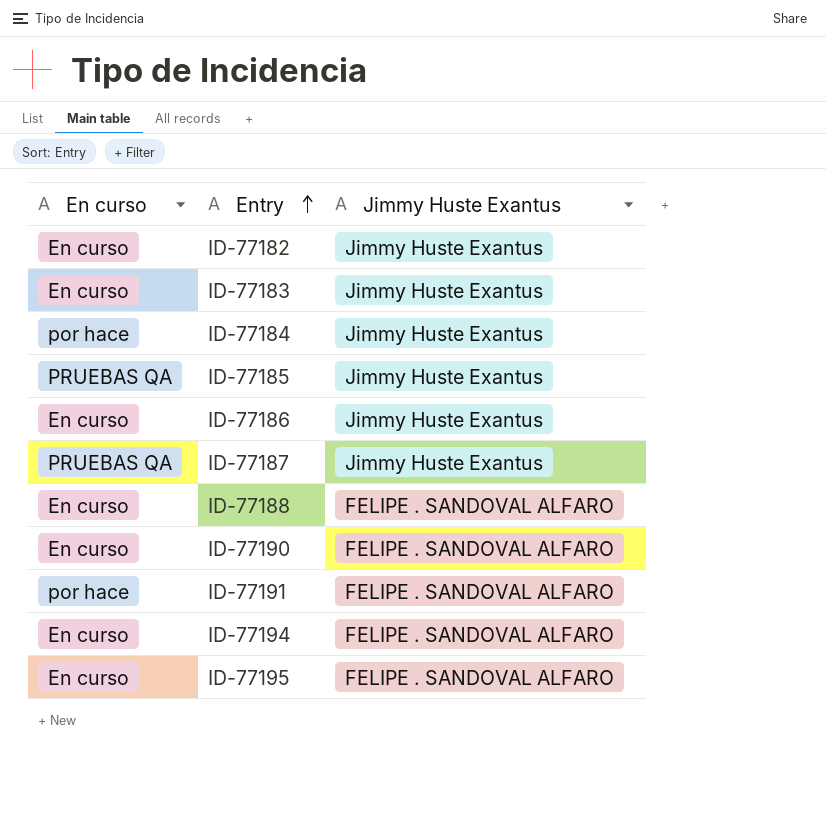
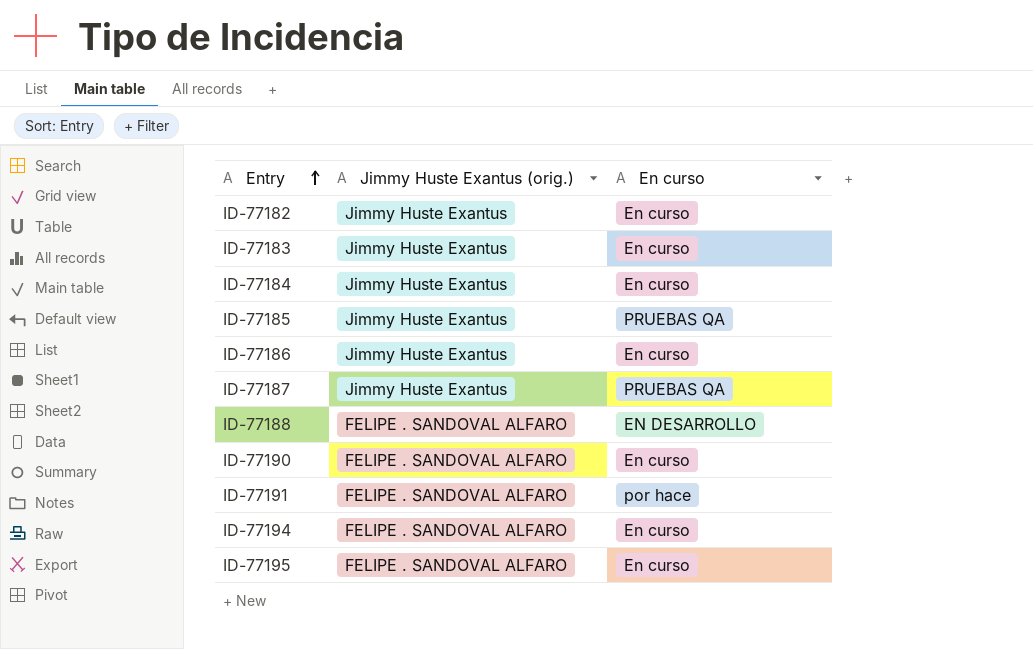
column name: Jimmy Huste Exantus -> Jimmy Huste Exantus (orig.)
column En curso | position: 1 -> 3
ID-77184 | En curso: por hace -> En curso
ID-77188 | En curso: En curso -> EN DESARROLLO

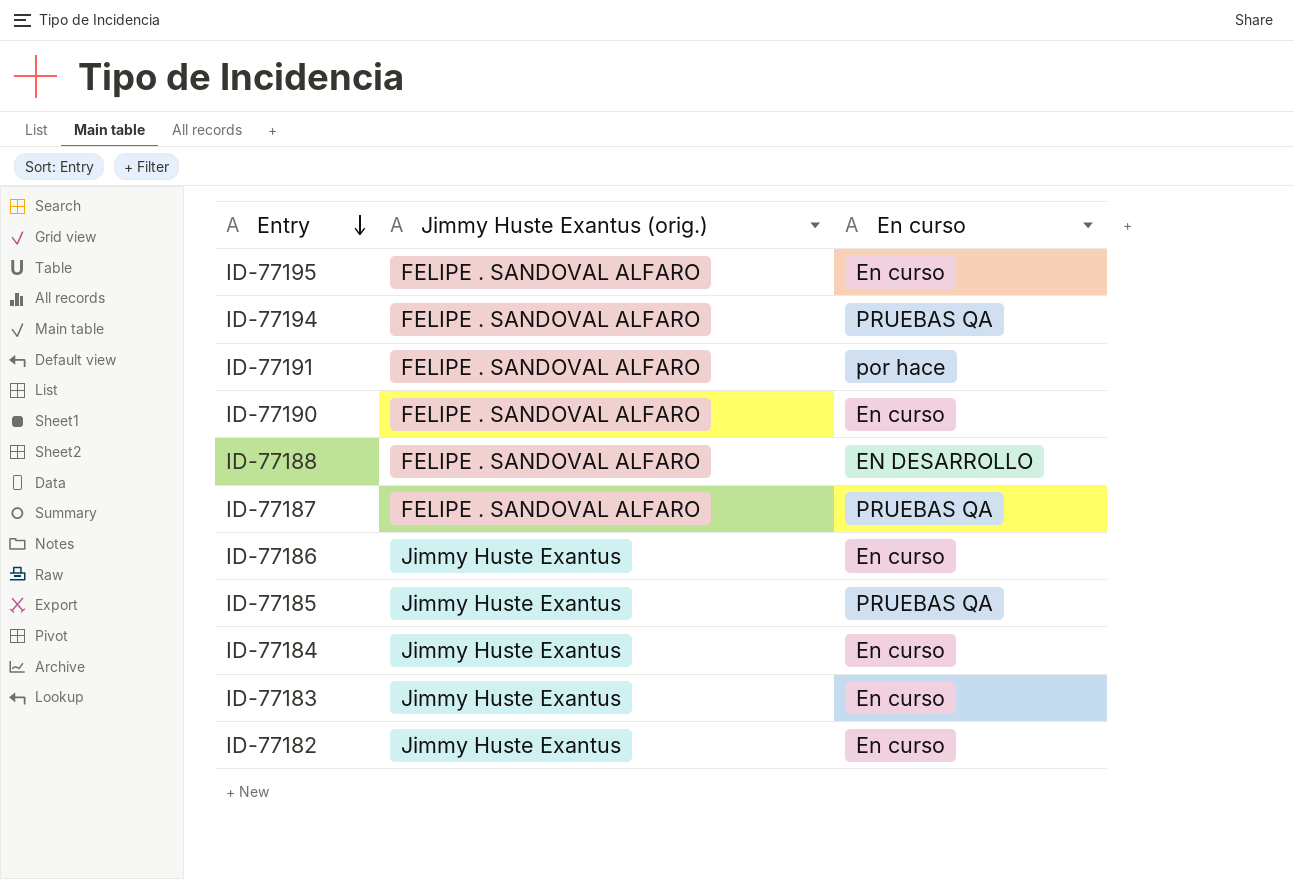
row order: Entry ascending -> Entry descending
ID-77194 | En curso: En curso -> PRUEBAS QA
ID-77187 | Jimmy Huste Exantus (orig.): Jimmy Huste Exantus -> FELIPE . SANDOVAL ALFARO

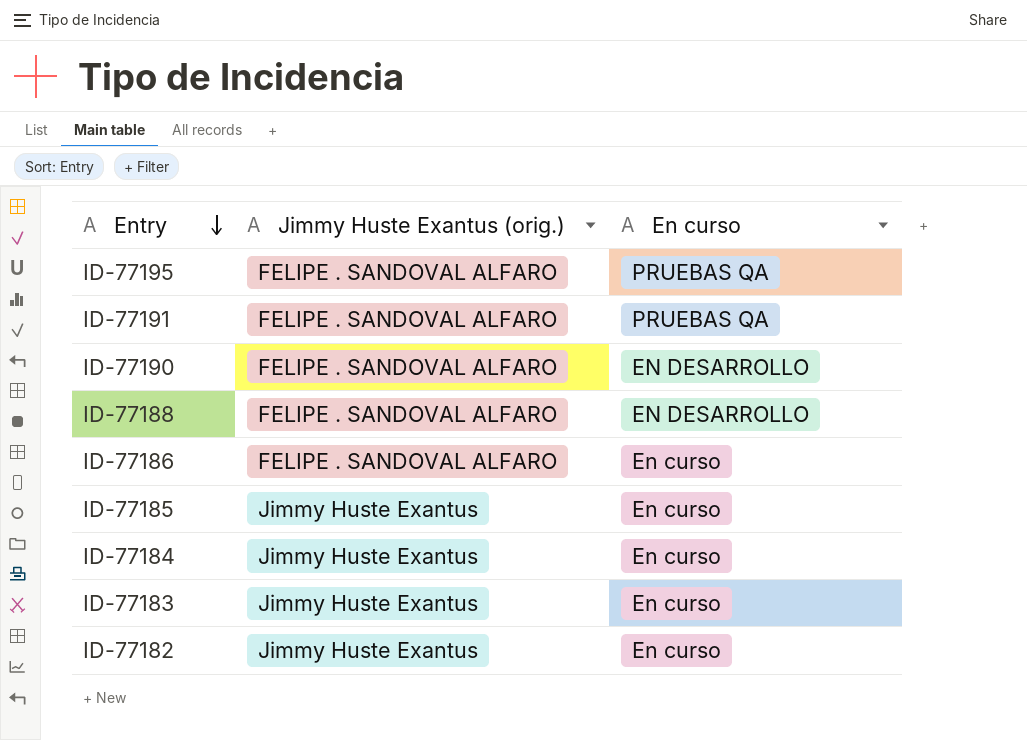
row ID-77194: FELIPE . SANDOVAL ALFARO | PRUEBAS QA -> none
row ID-77187: FELIPE . SANDOVAL ALFARO | PRUEBAS QA -> none
ID-77195 | En curso: En curso -> PRUEBAS QA
ID-77191 | En curso: por hace -> PRUEBAS QA
ID-77190 | En curso: En curso -> EN DESARROLLO
ID-77186 | Jimmy Huste Exantus (orig.): Jimmy Huste Exantus -> FELIPE . SANDOVAL ALFARO
ID-77185 | En curso: PRUEBAS QA -> En curso

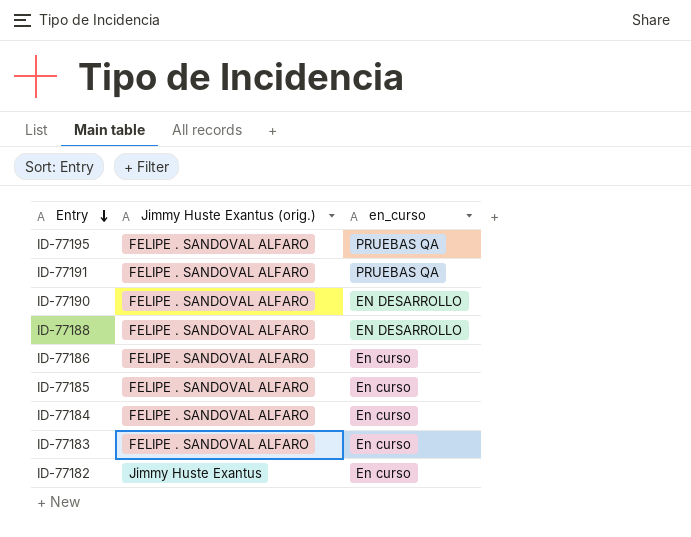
column name: En curso -> en_curso
ID-77185 | Jimmy Huste Exantus (orig.): Jimmy Huste Exantus -> FELIPE . SANDOVAL ALFARO
ID-77184 | Jimmy Huste Exantus (orig.): Jimmy Huste Exantus -> FELIPE . SANDOVAL ALFARO
ID-77183 | Jimmy Huste Exantus (orig.): Jimmy Huste Exantus -> FELIPE . SANDOVAL ALFARO

